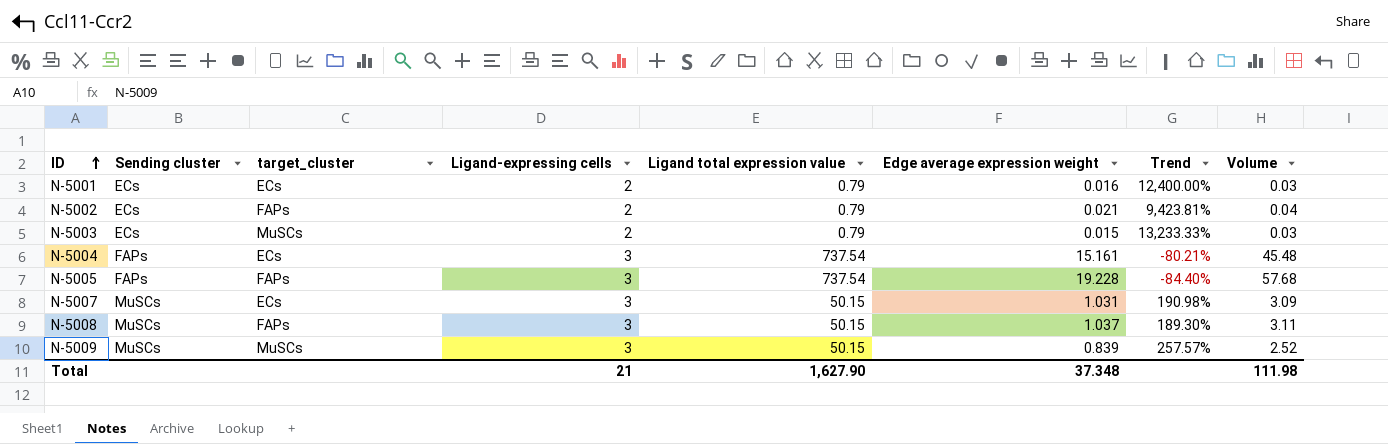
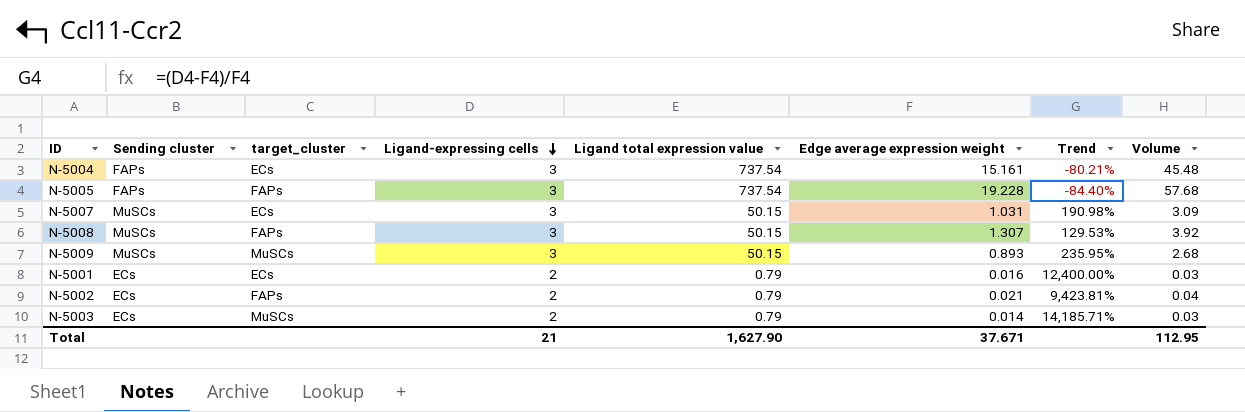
row order: ID ascending -> Ligand-expressing cells descending
N-5008 | Edge average expression weight: 1.037 -> 1.307
N-5008 | Trend: 189.30% -> 129.53%
N-5008 | Volume: 3.11 -> 3.92
N-5009 | Edge average expression weight: 0.839 -> 0.893
N-5009 | Trend: 257.57% -> 235.95%
N-5009 | Volume: 2.52 -> 2.68
N-5003 | Edge average expression weight: 0.015 -> 0.014
N-5003 | Trend: 13,233.33% -> 14,185.71%
Total | Edge average expression weight: 37.348 -> 37.671
Total | Volume: 111.98 -> 112.95

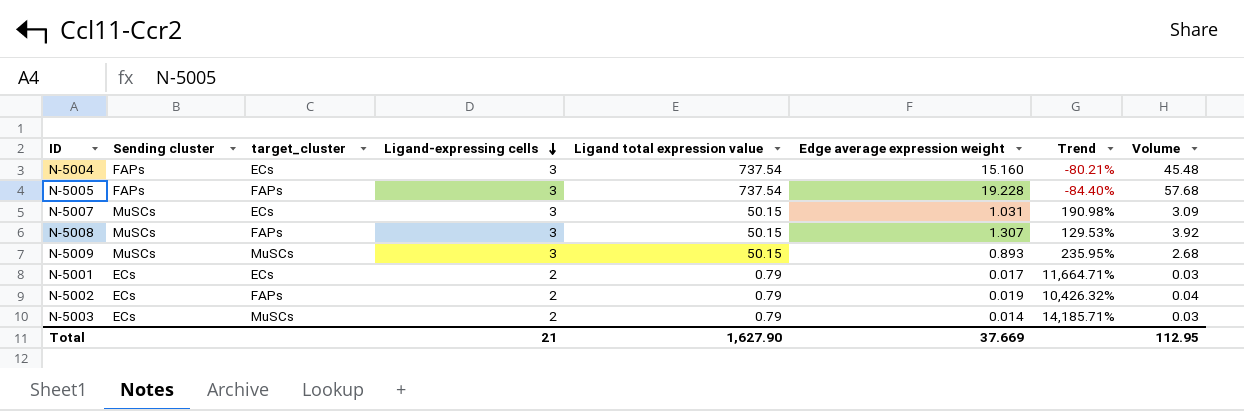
N-5004 | Edge average expression weight: 15.161 -> 15.160
N-5001 | Edge average expression weight: 0.016 -> 0.017
N-5001 | Trend: 12,400.00% -> 11,664.71%
N-5002 | Edge average expression weight: 0.021 -> 0.019
N-5002 | Trend: 9,423.81% -> 10,426.32%
Total | Edge average expression weight: 37.671 -> 37.669

